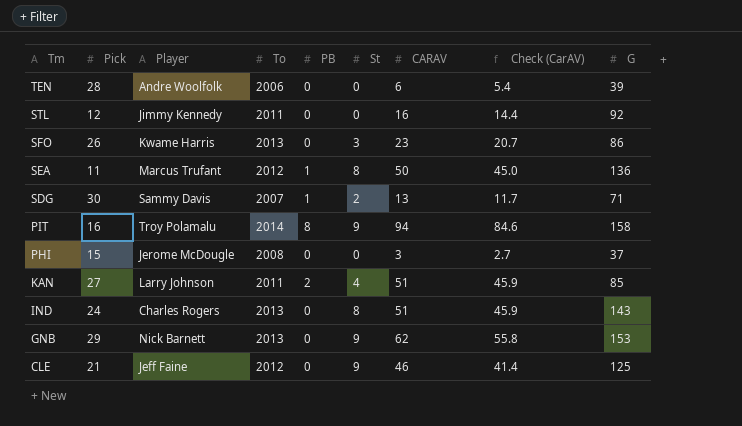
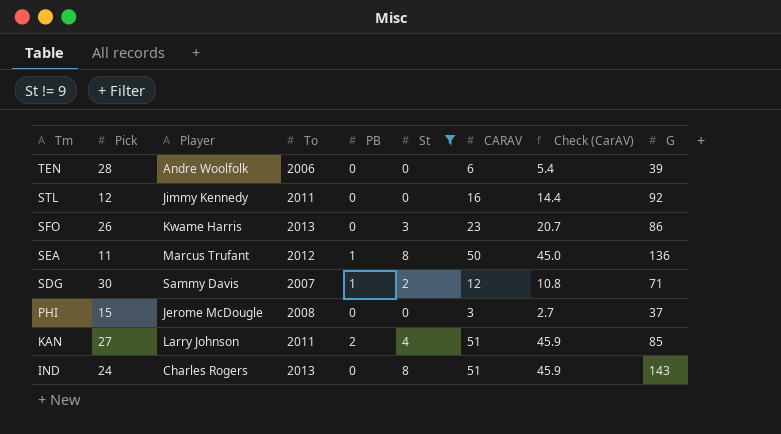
filter: none -> St != 9
SDG | CARAV: 13 -> 12
SDG | Check (CarAV): 11.7 -> 10.8

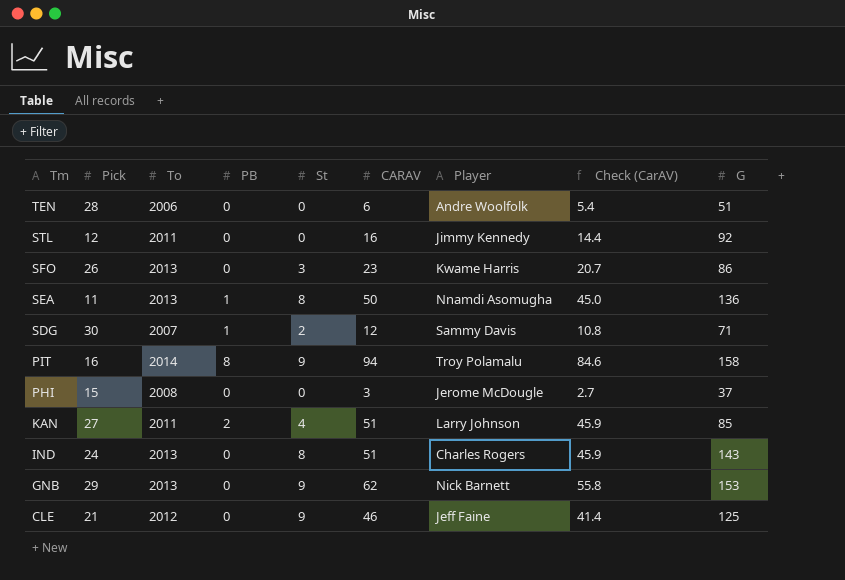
filter: St != 9 -> none
column Player | position: 3 -> 7
TEN | G: 39 -> 51
SEA | To: 2012 -> 2013
SEA | Player: Marcus Trufant -> Nnamdi Asomugha

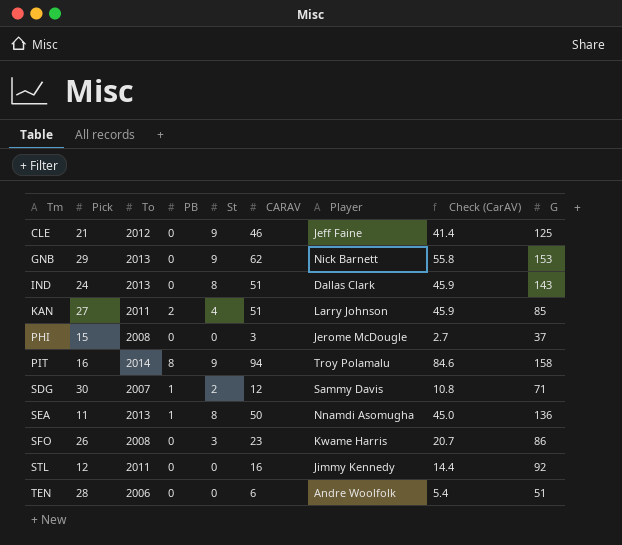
row order: Tm descending -> Tm ascending
IND | Player: Charles Rogers -> Dallas Clark
SFO | To: 2013 -> 2008

